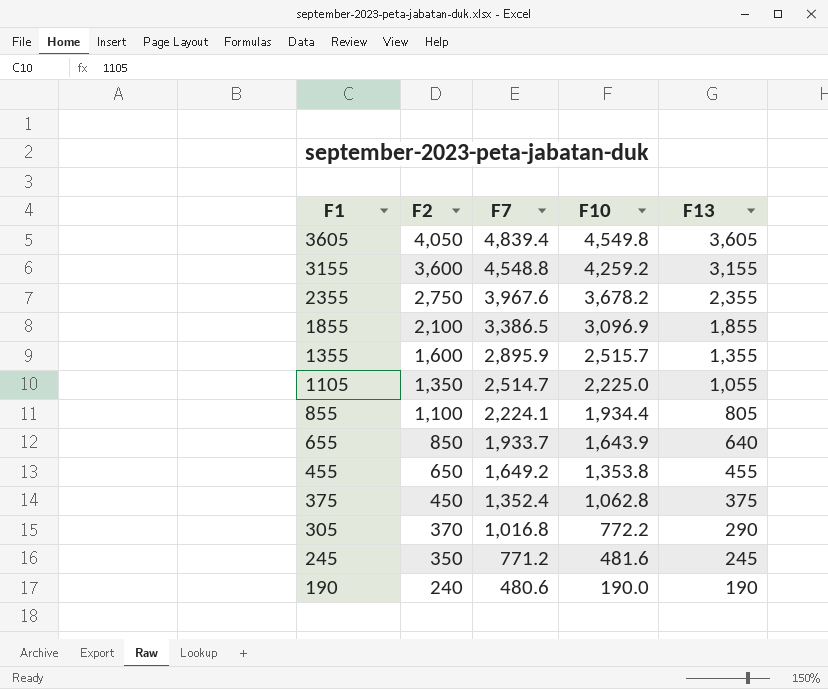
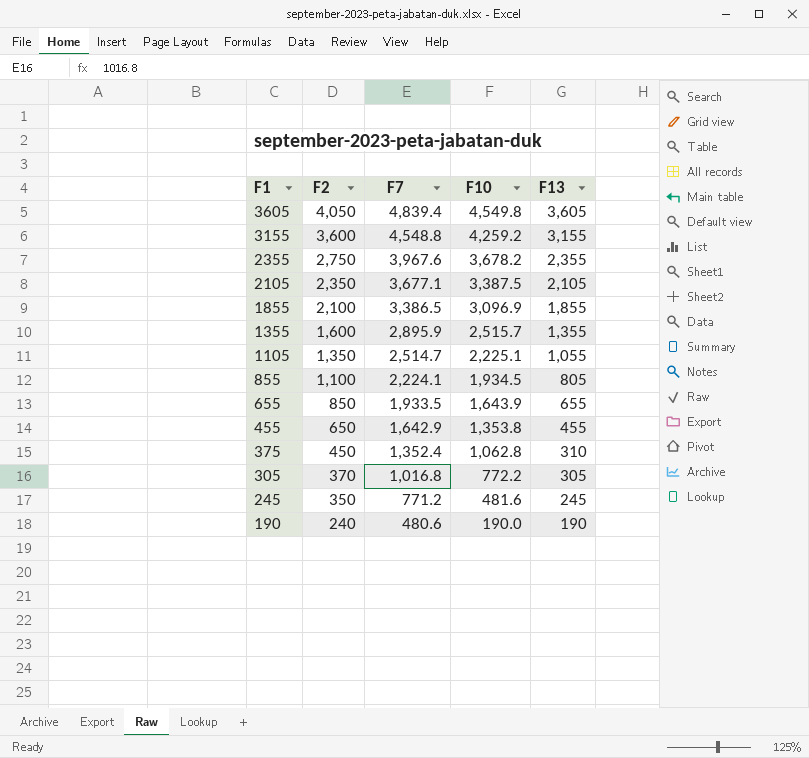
row 2105: none -> 2,350 | 3,677.1 | 3,387.5 | 2,105
1105 | F10: 2,225.0 -> 2,225.1
855 | F10: 1,934.4 -> 1,934.5
655 | F7: 1,933.7 -> 1,933.5
655 | F13: 640 -> 655
455 | F7: 1,649.2 -> 1,642.9
375 | F13: 375 -> 310
305 | F13: 290 -> 305

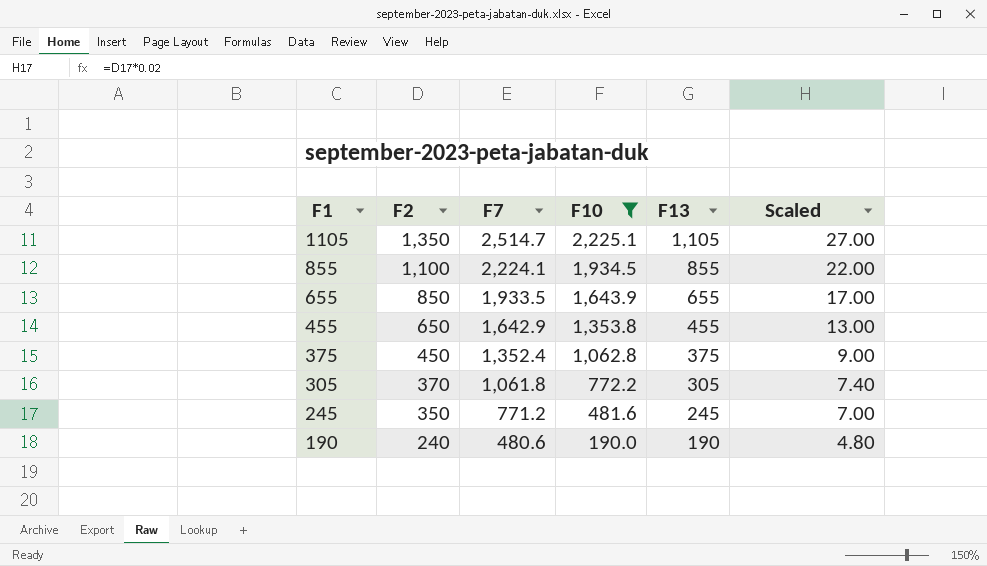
filter: none -> F10 <= 2,225.1
column Scaled | formula: none -> [F2] * 0.02
1105 | F13: 1,055 -> 1,105
855 | F13: 805 -> 855
375 | F13: 310 -> 375
305 | F7: 1,016.8 -> 1,061.8

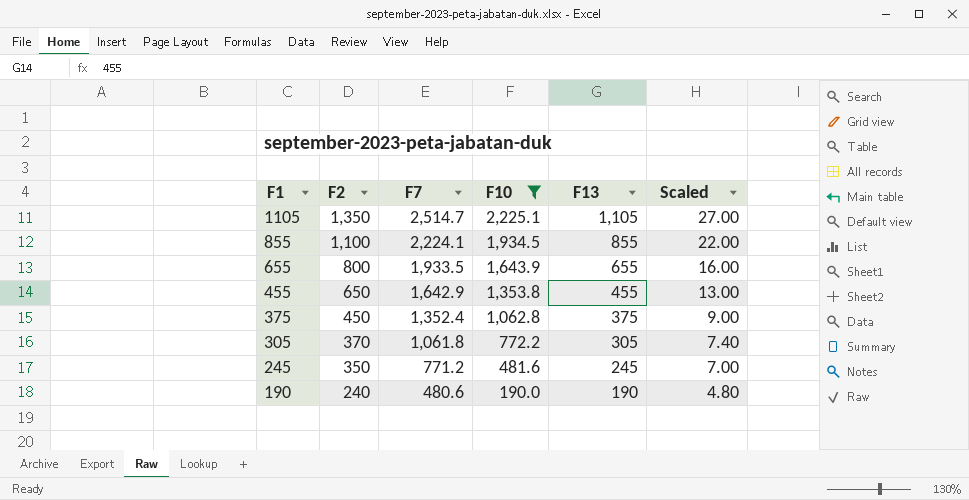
655 | F2: 850 -> 800
655 | Scaled: 17.00 -> 16.00

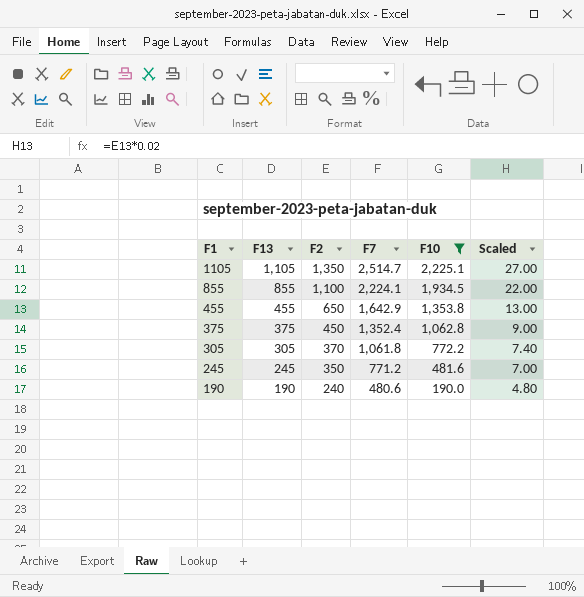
column F13 | position: 5 -> 2
row 655: 800 | 1,933.5 | 1,643.9 | 655 | 16.00 -> none

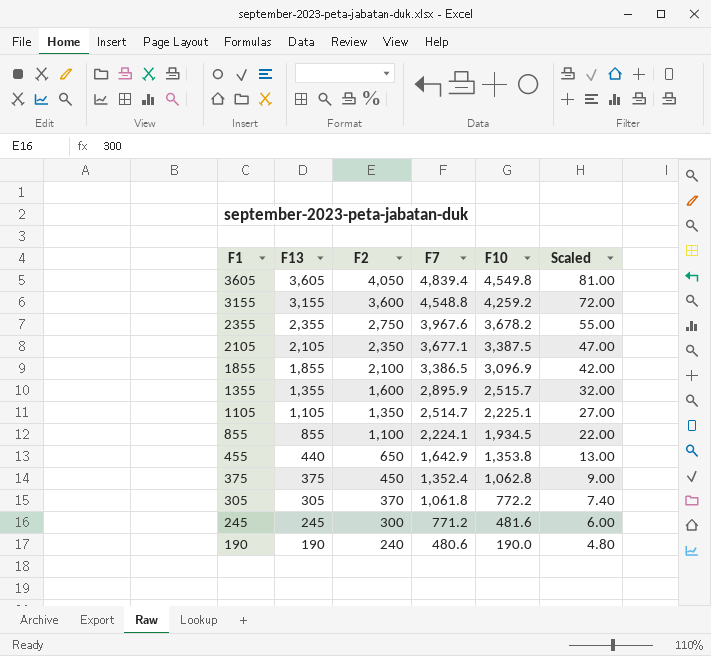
filter: F10 <= 2,225.1 -> none
455 | F13: 455 -> 440
245 | F2: 350 -> 300
245 | Scaled: 7.00 -> 6.00

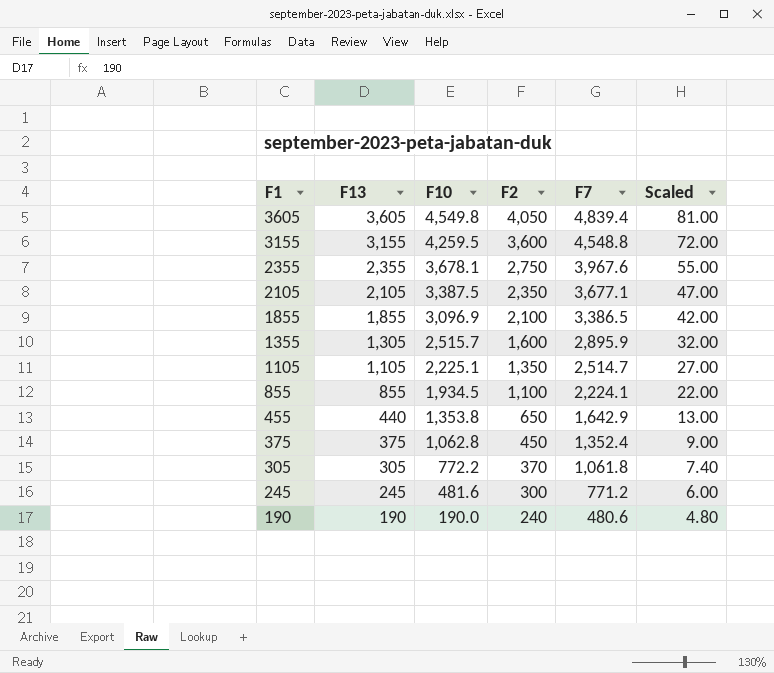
column F10 | position: 5 -> 3
3155 | F10: 4,259.2 -> 4,259.5
2355 | F10: 3,678.2 -> 3,678.1
1355 | F13: 1,355 -> 1,305

